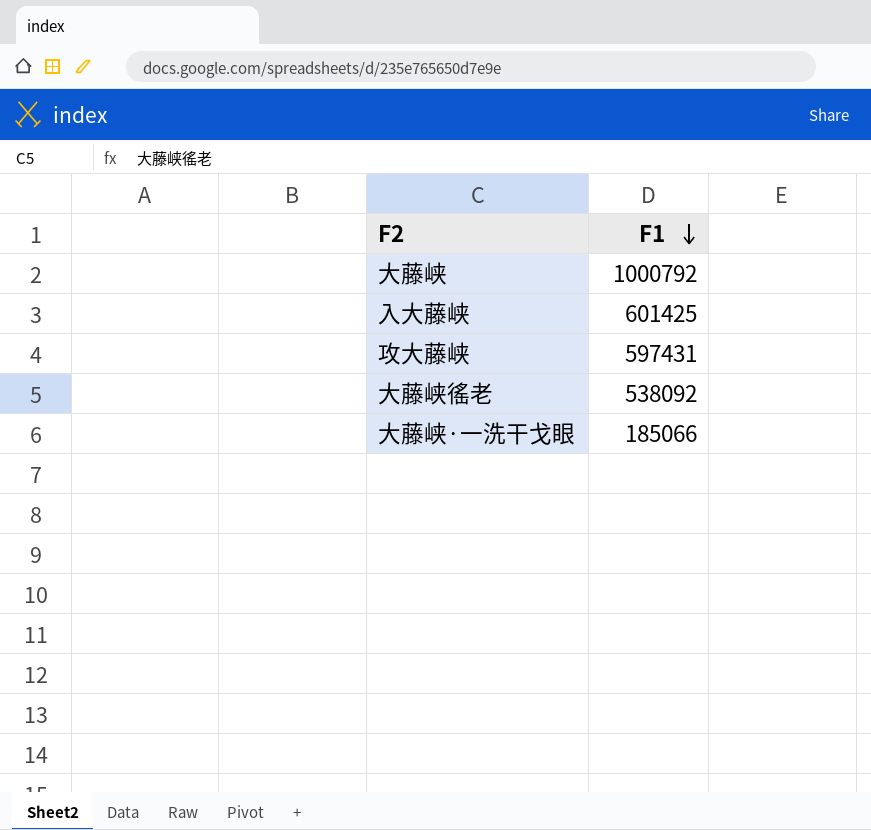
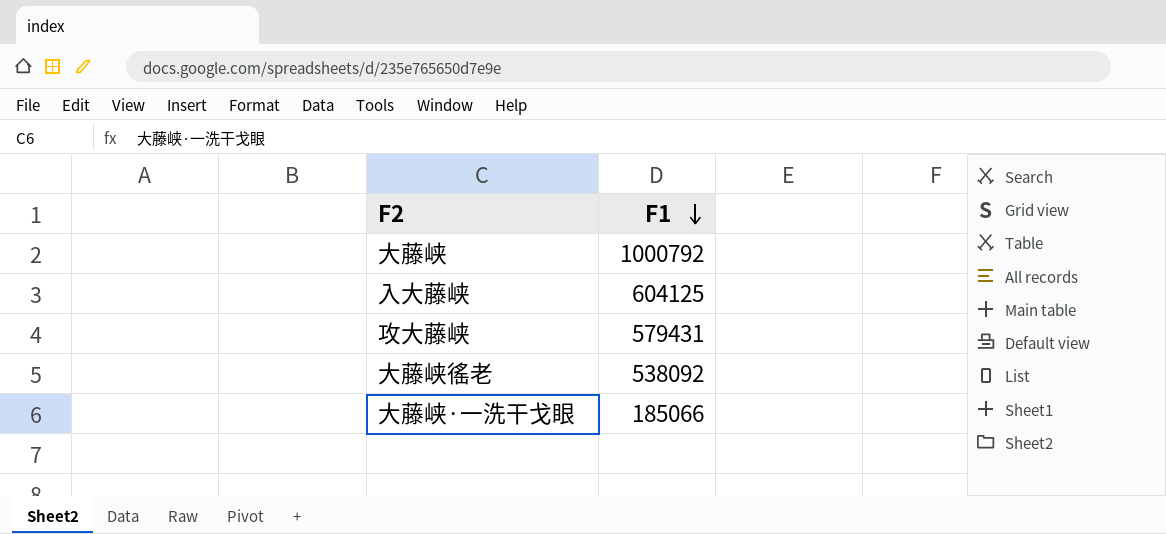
入大藤峡 | F1: 601425 -> 604125
攻大藤峡 | F1: 597431 -> 579431

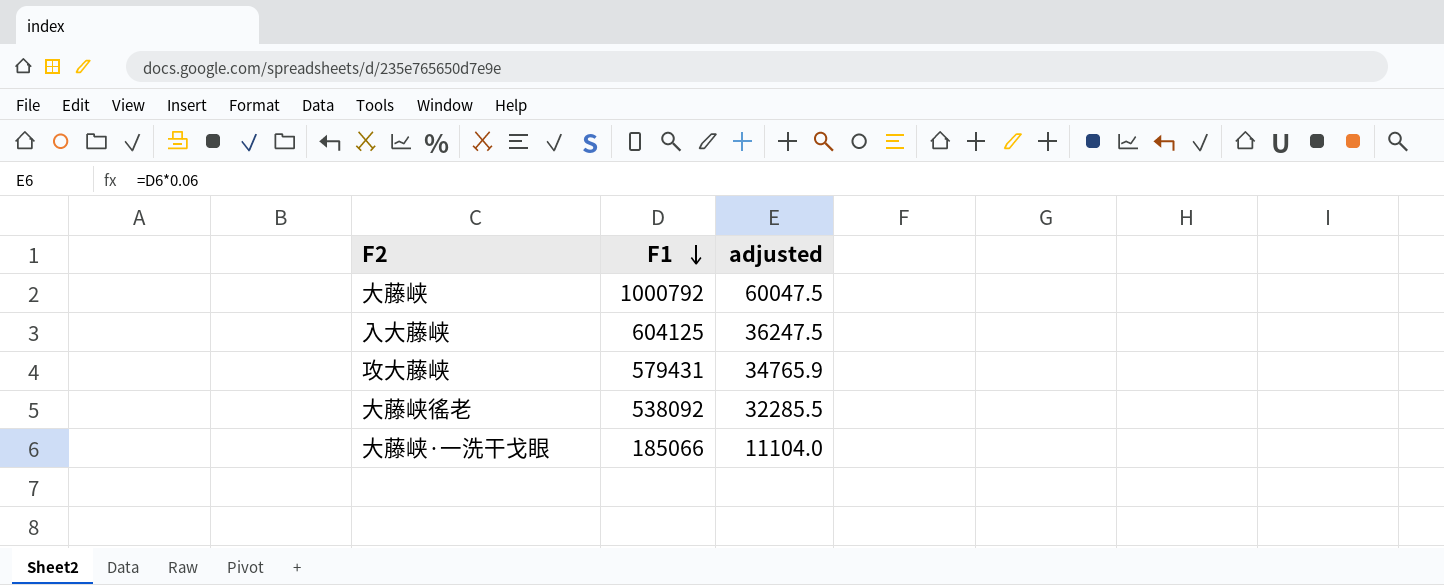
column adjusted | formula: none -> [F1] * 0.06

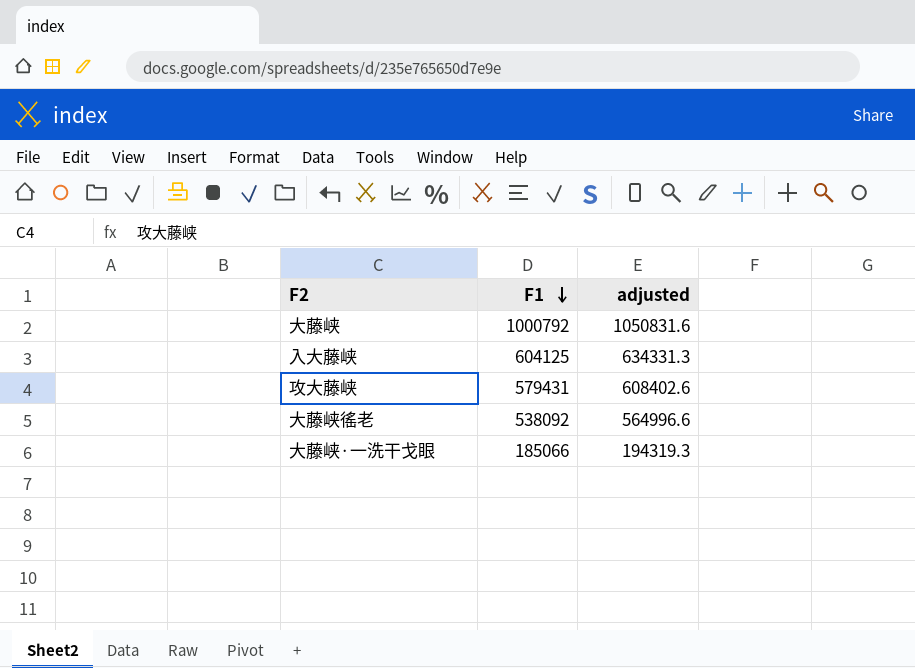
column adjusted | formula: [F1] * 0.06 -> [F1] * 1.05

